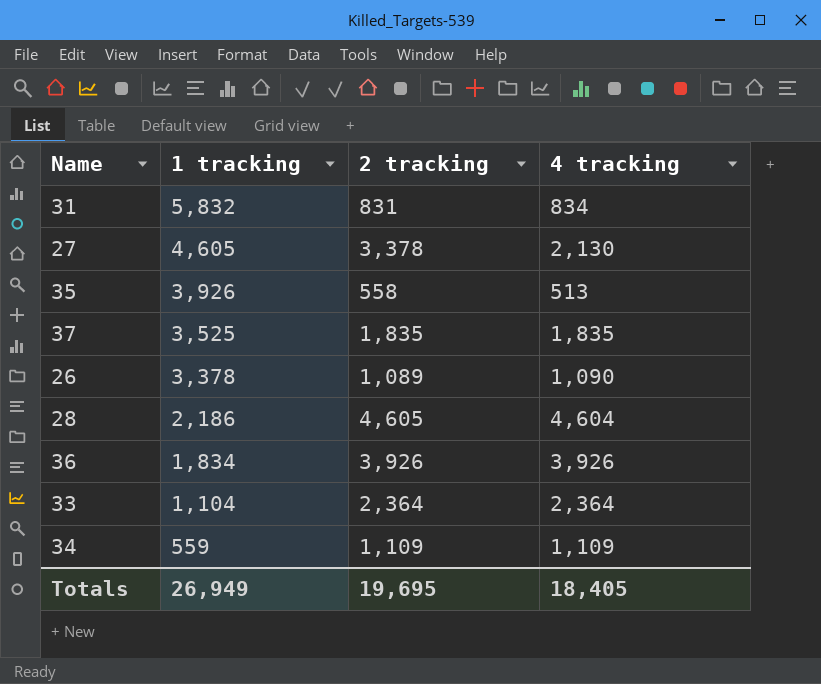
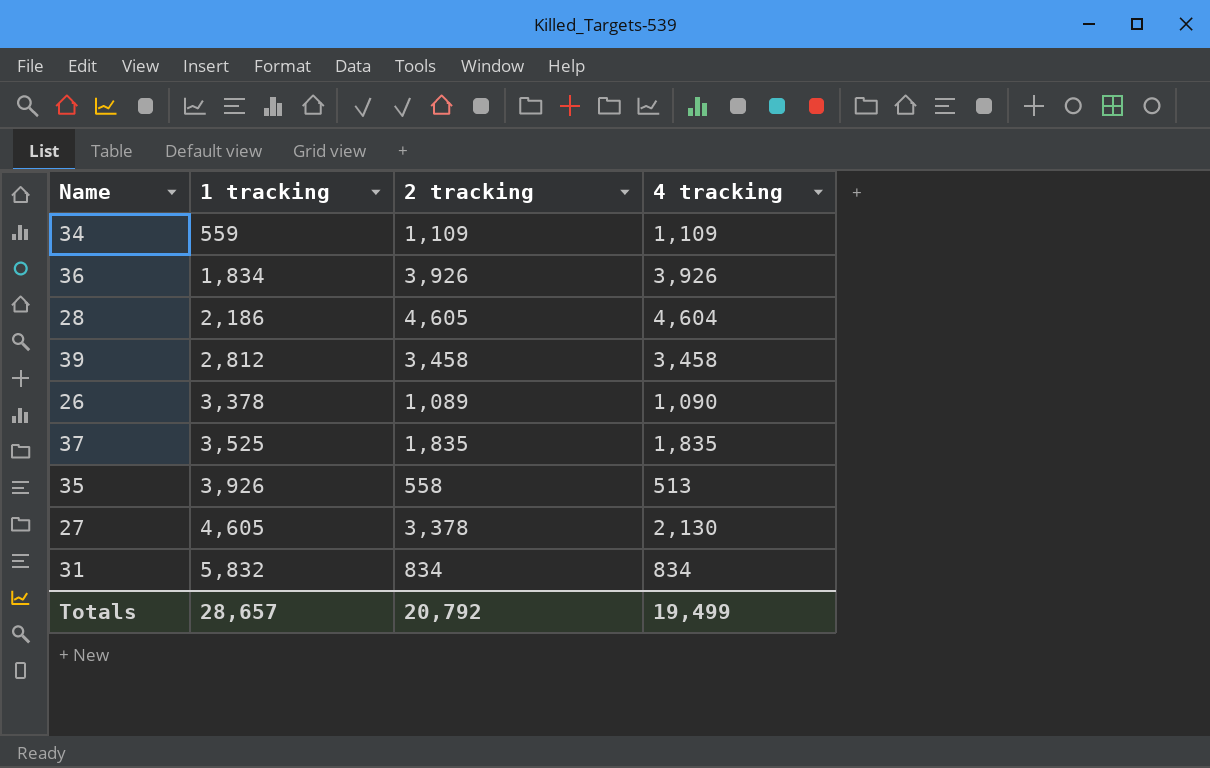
row order: 1 tracking descending -> 1 tracking ascending
row 33: 1,104 | 2,364 | 2,364 -> none
row 39: none -> 2,812 | 3,458 | 3,458
31 | 2 tracking: 831 -> 834
Totals | 1 tracking: 26,949 -> 28,657
Totals | 2 tracking: 19,695 -> 20,792
Totals | 4 tracking: 18,405 -> 19,499

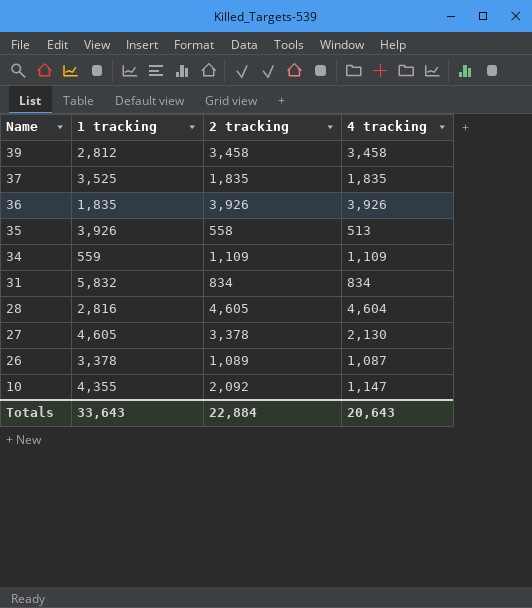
row order: 1 tracking ascending -> Name descending
36 | 1 tracking: 1,834 -> 1,835
28 | 1 tracking: 2,186 -> 2,816
26 | 4 tracking: 1,090 -> 1,087
row 10: none -> 4,355 | 2,092 | 1,147
Totals | 1 tracking: 28,657 -> 33,643
Totals | 2 tracking: 20,792 -> 22,884
Totals | 4 tracking: 19,499 -> 20,643

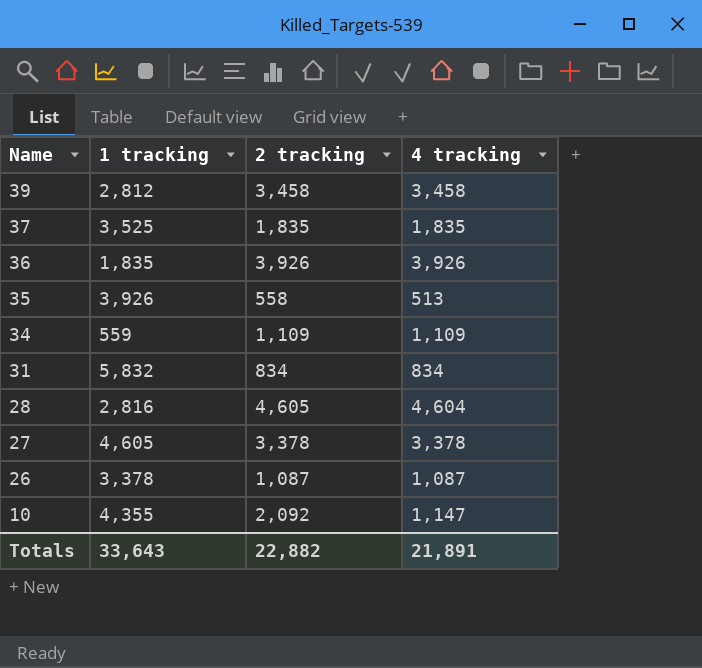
27 | 4 tracking: 2,130 -> 3,378
26 | 2 tracking: 1,089 -> 1,087
Totals | 2 tracking: 22,884 -> 22,882
Totals | 4 tracking: 20,643 -> 21,891

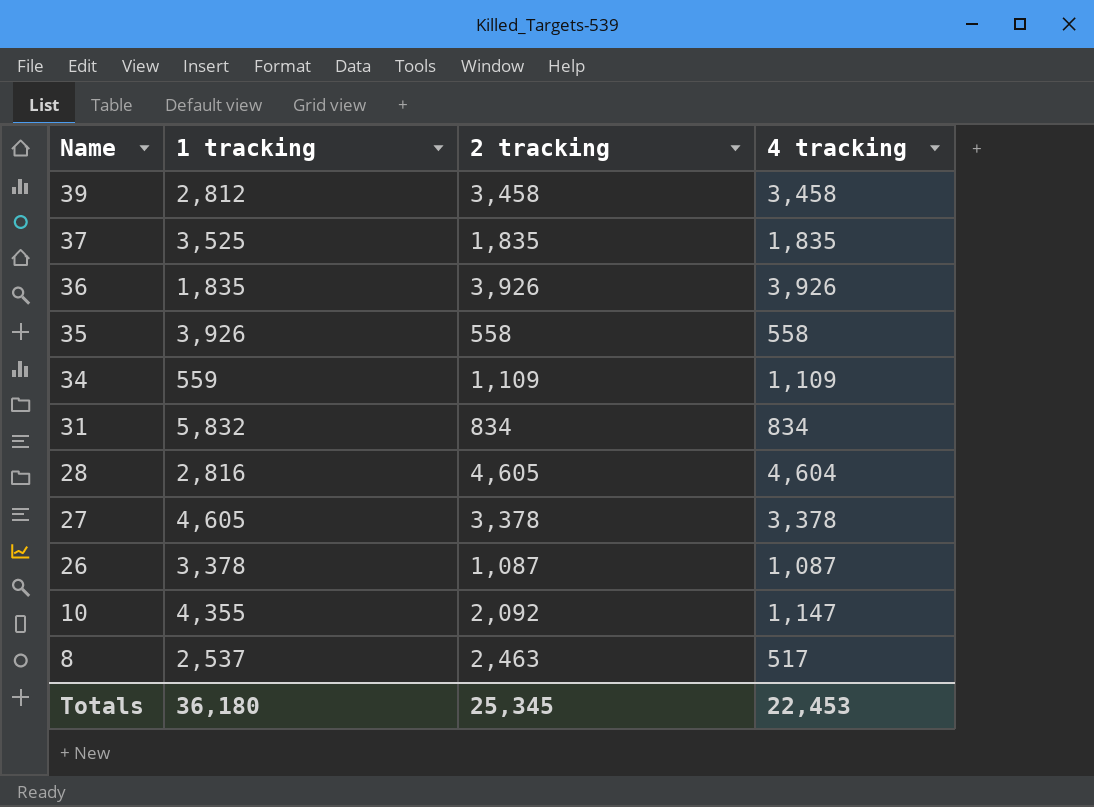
35 | 4 tracking: 513 -> 558
row 8: none -> 2,537 | 2,463 | 517
Totals | 1 tracking: 33,643 -> 36,180
Totals | 2 tracking: 22,882 -> 25,345
Totals | 4 tracking: 21,891 -> 22,453

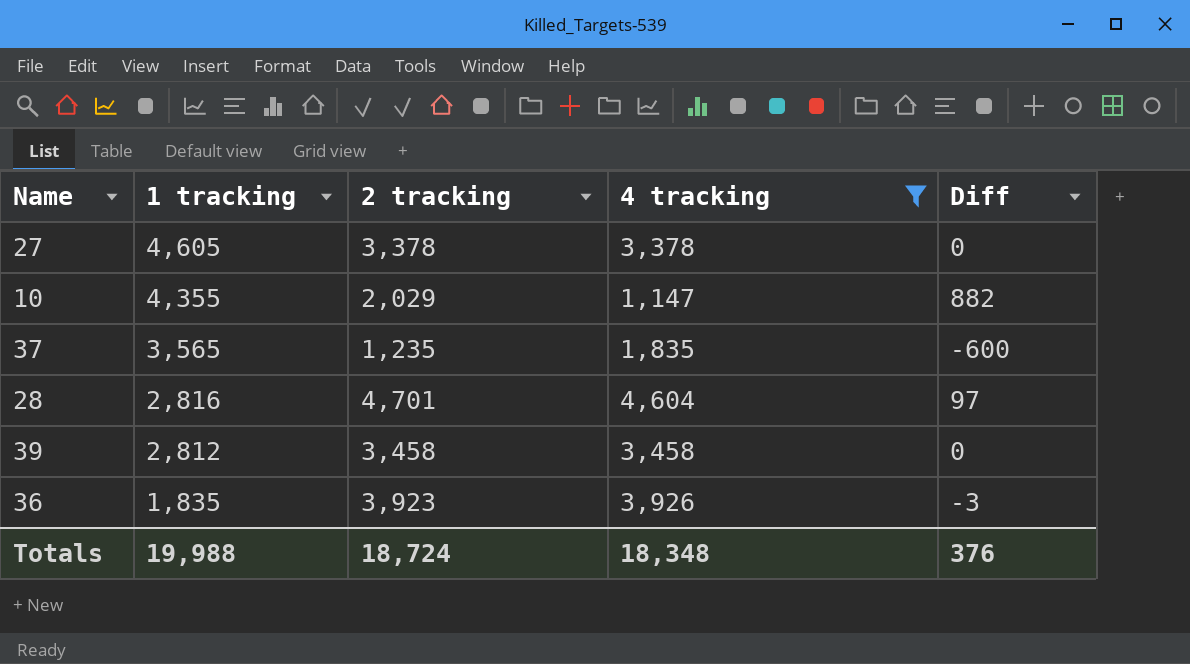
filter: none -> 4 tracking >= 1,147
row order: Name descending -> 1 tracking descending
column Diff | formula: none -> [2 tracking] - [4 tracking]
10 | 2 tracking: 2,092 -> 2,029
37 | 1 tracking: 3,525 -> 3,565
37 | 2 tracking: 1,835 -> 1,235
28 | 2 tracking: 4,605 -> 4,701
36 | 2 tracking: 3,926 -> 3,923
Totals | 1 tracking: 36,180 -> 19,988
Totals | 2 tracking: 25,345 -> 18,724
Totals | 4 tracking: 22,453 -> 18,348

